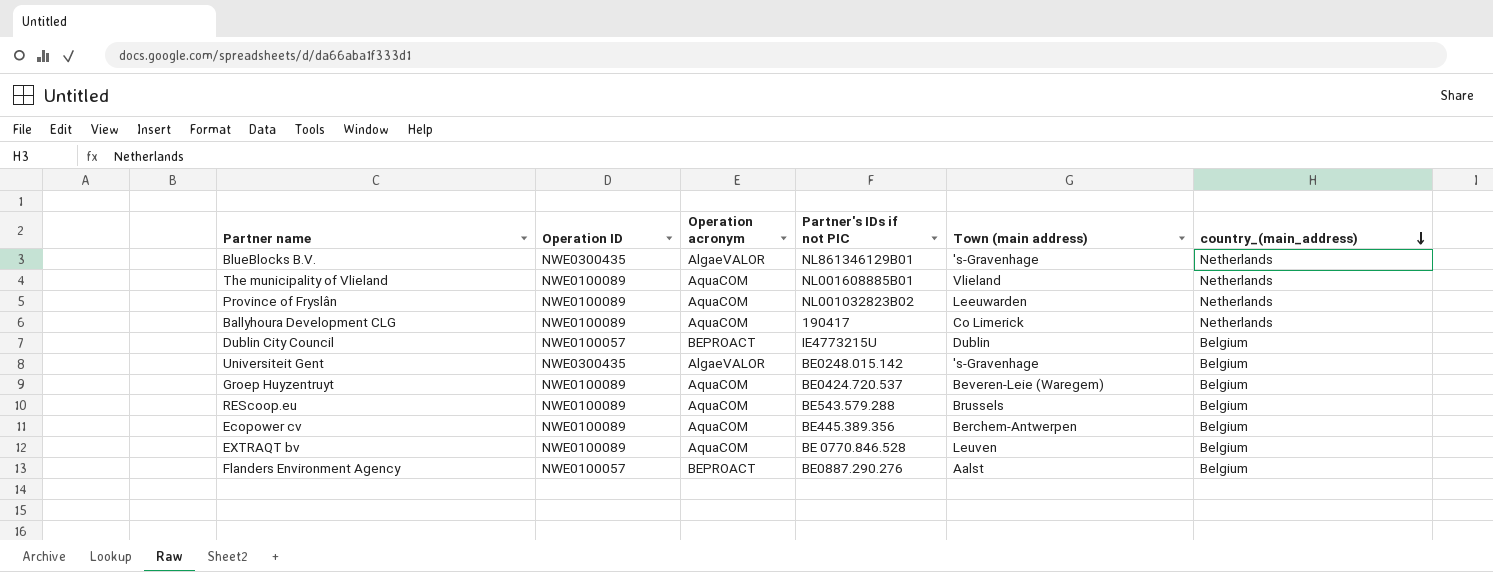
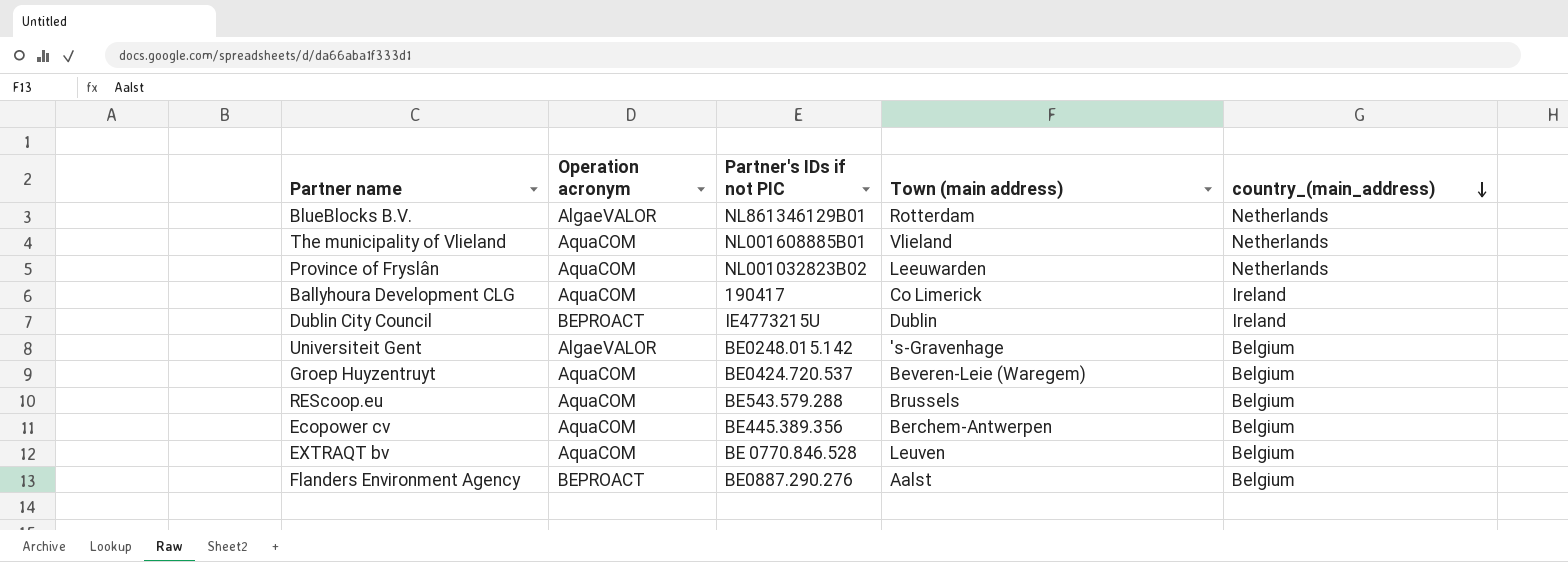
column Operation ID | position: 2 -> none
BlueBlocks B.V. | Town (main address): 's-Gravenhage -> Rotterdam
Ballyhoura Development CLG | country_(main_address): Netherlands -> Ireland
Dublin City Council | country_(main_address): Belgium -> Ireland

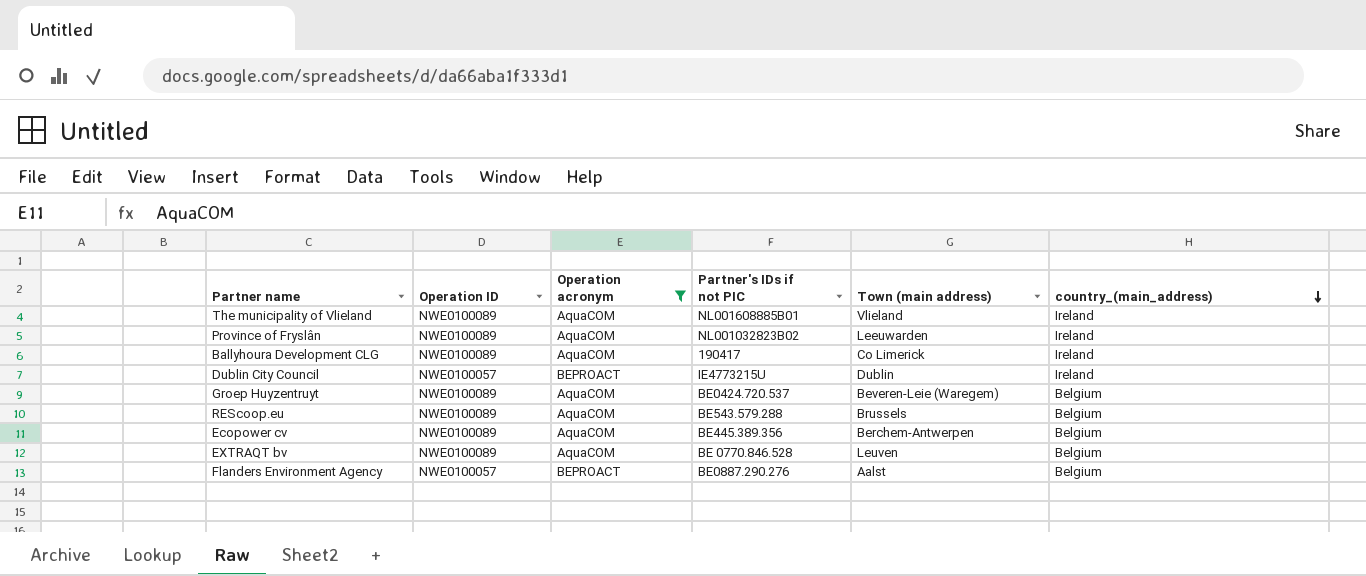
filter: none -> Operation acronym != AlgaeVALOR
column Operation ID | position: none -> 2
The municipality of Vlieland | country_(main_address): Netherlands -> Ireland
Province of Fryslân | country_(main_address): Netherlands -> Ireland

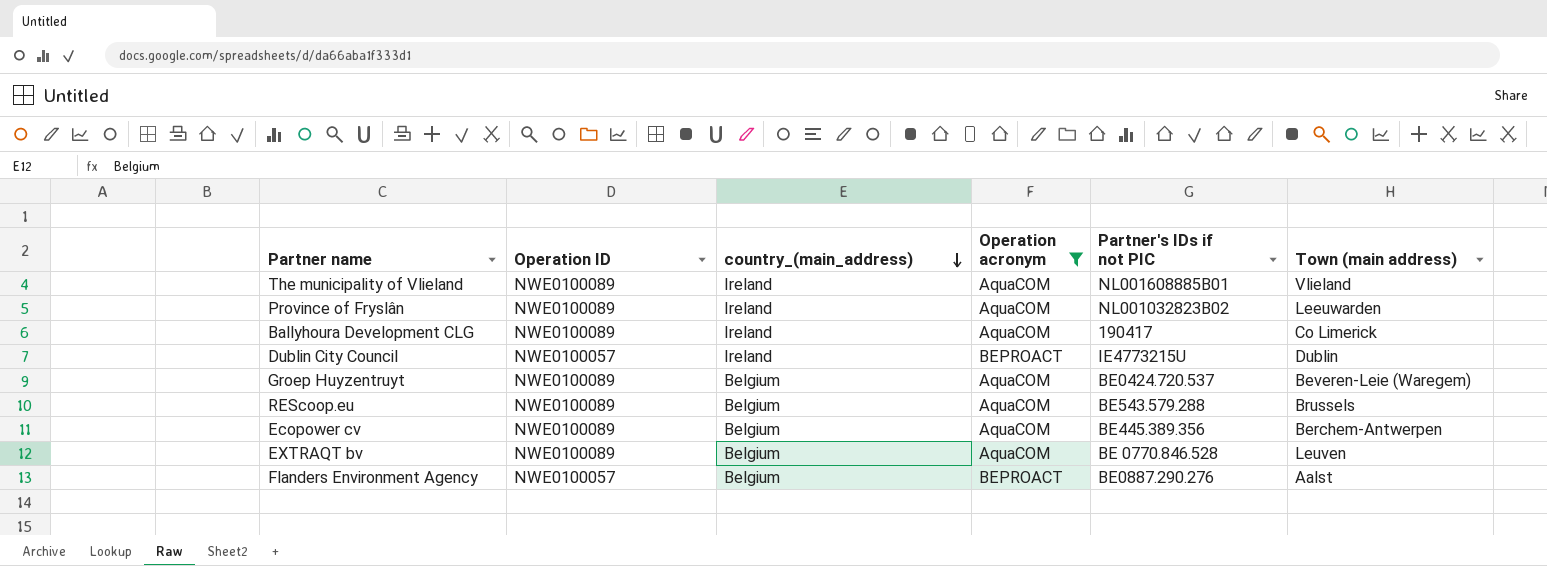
column country_(main_address) | position: 6 -> 3

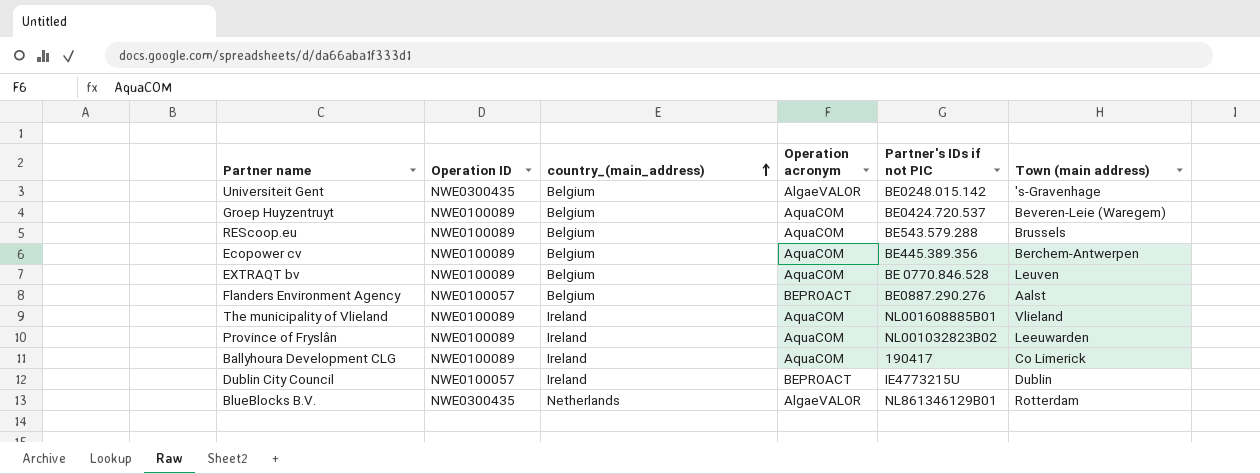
filter: Operation acronym != AlgaeVALOR -> none
row order: country_(main_address) descending -> country_(main_address) ascending

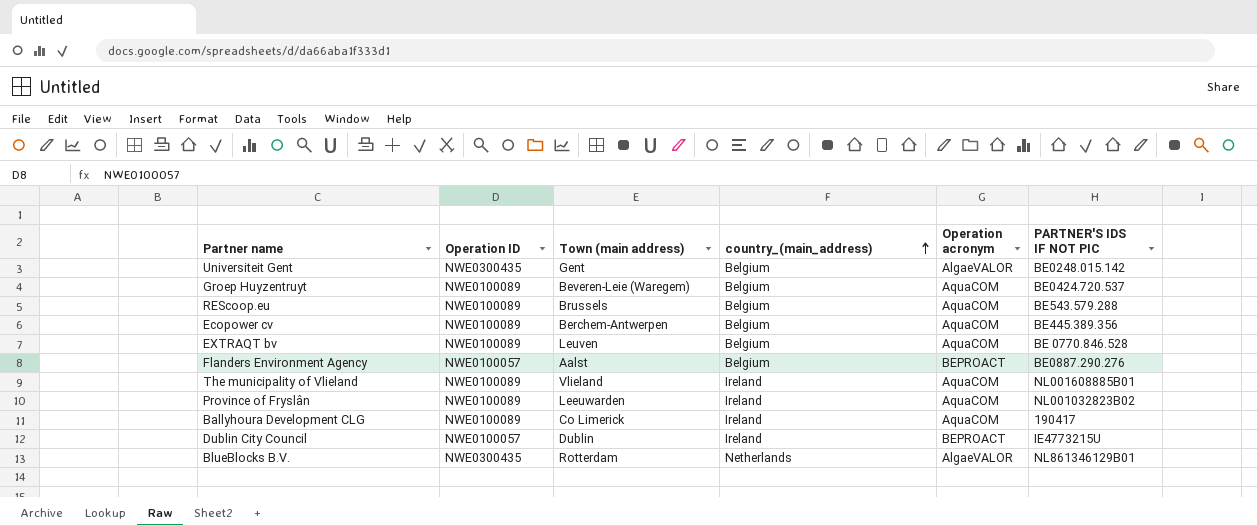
column Town (main address) | position: 6 -> 3
column name: Partner's IDs if not PIC -> PARTNER'S IDS IF NOT PIC
Universiteit Gent | Town (main address): 's-Gravenhage -> Gent

